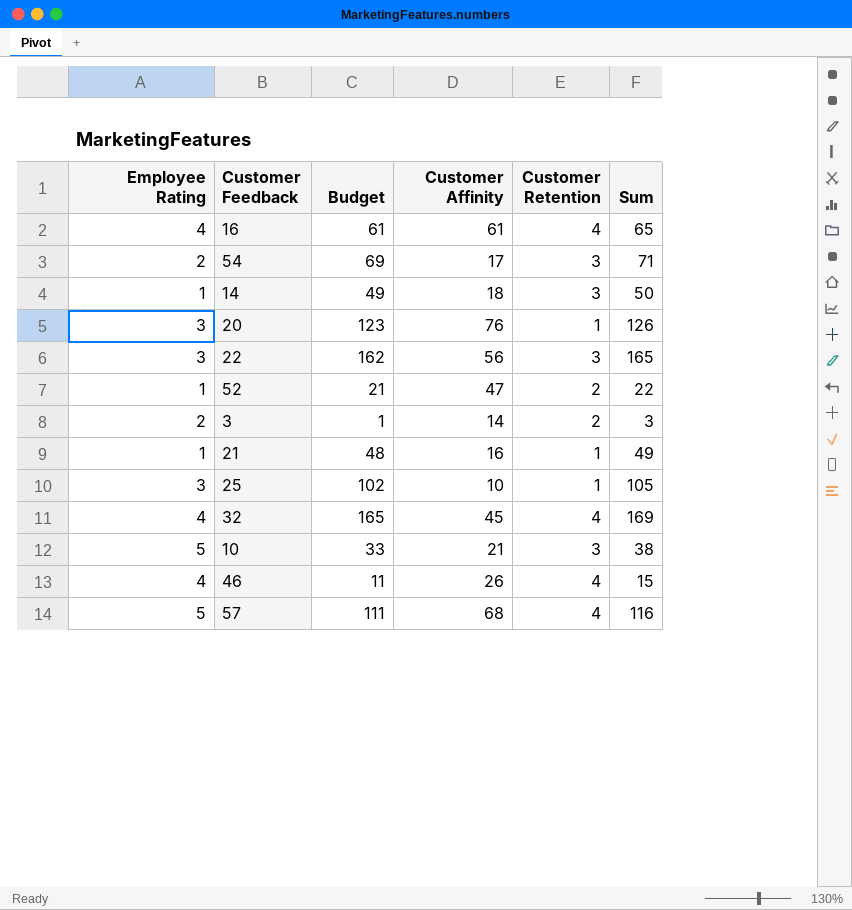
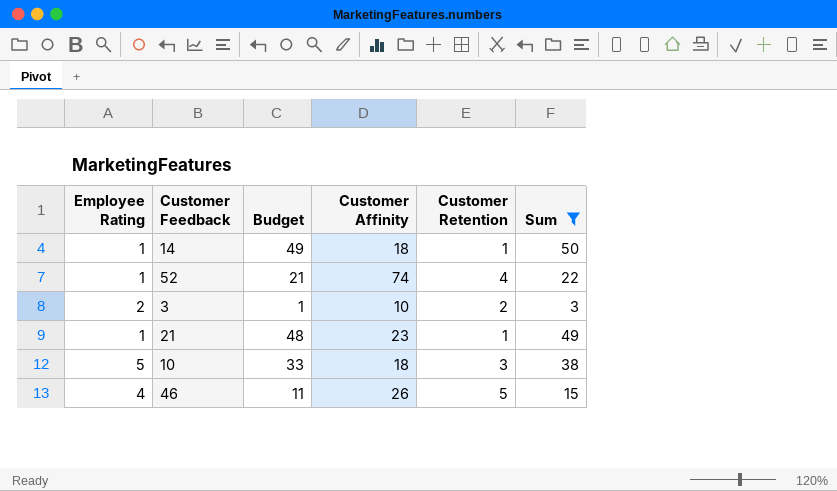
filter: none -> Sum <= 50
14 | Customer Retention: 3 -> 1
52 | Customer Affinity: 47 -> 74
52 | Customer Retention: 2 -> 4
3 | Customer Affinity: 14 -> 10
21 | Customer Affinity: 16 -> 23
10 | Customer Affinity: 21 -> 18
46 | Customer Retention: 4 -> 5

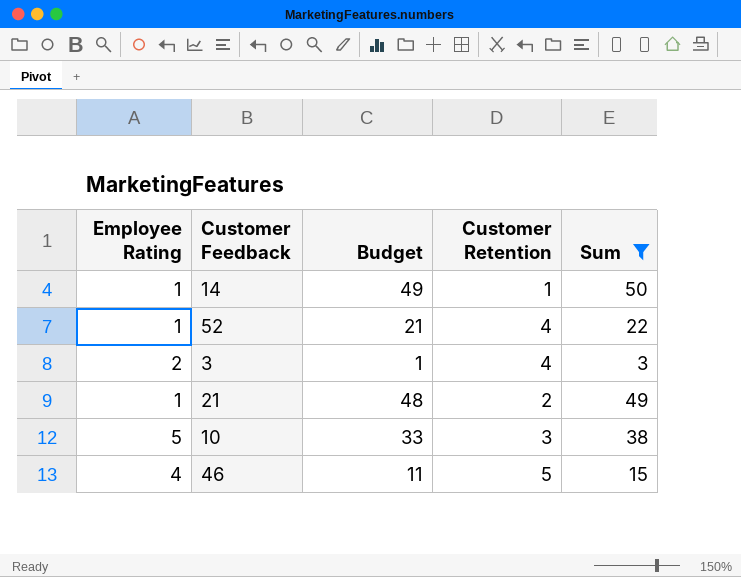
column Customer Affinity | position: 4 -> none
3 | Customer Retention: 2 -> 4
21 | Customer Retention: 1 -> 2

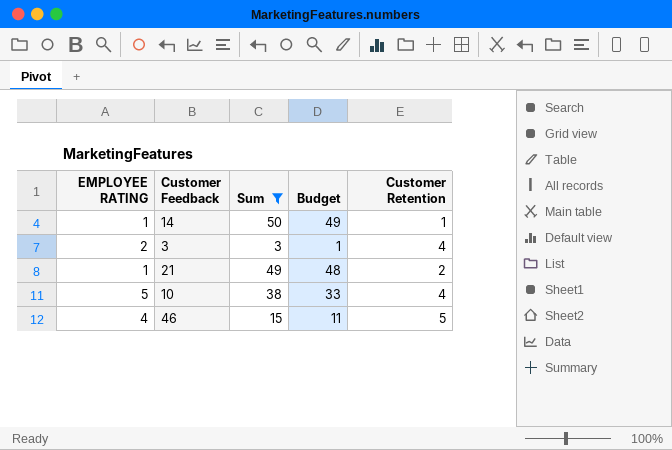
column name: Employee Rating -> EMPLOYEE RATING
column Sum | position: 5 -> 3
row 52: 1 | 21 | 4 | 22 -> none
10 | Customer Retention: 3 -> 4

